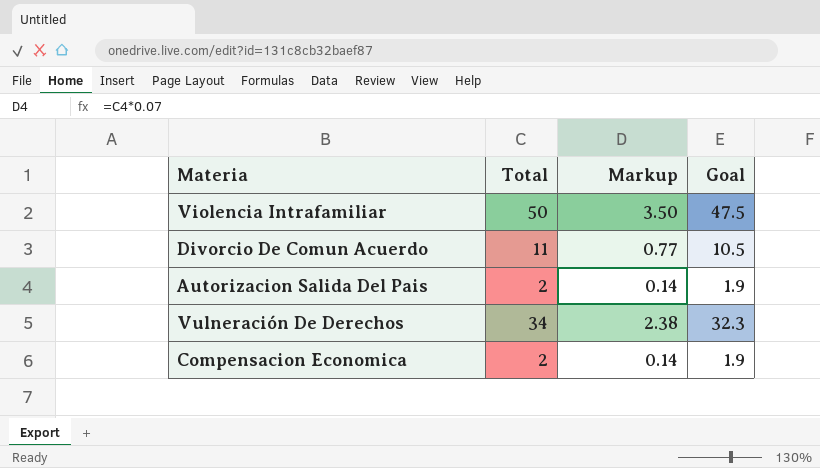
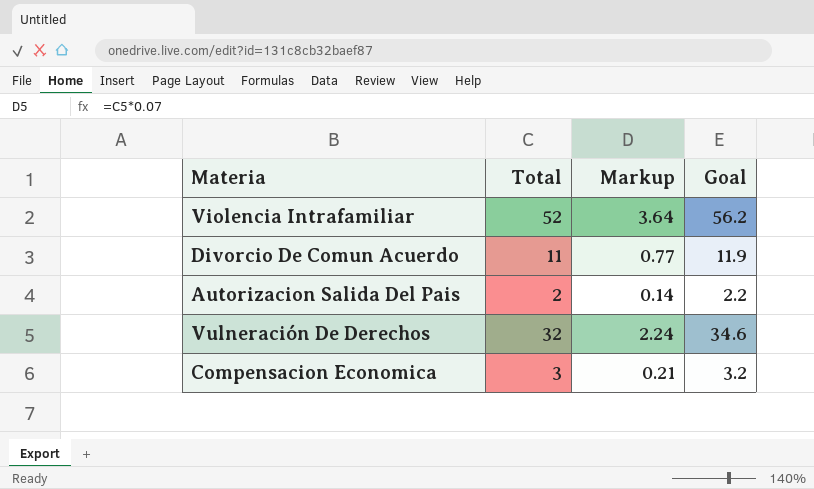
column Goal | formula: [Total] * 0.95 -> [Total] * 1.08
Violencia Intrafamiliar | Total: 50 -> 52
Violencia Intrafamiliar | Markup: 3.50 -> 3.64
Vulneración De Derechos | Total: 34 -> 32
Vulneración De Derechos | Markup: 2.38 -> 2.24
Compensacion Economica | Total: 2 -> 3
Compensacion Economica | Markup: 0.14 -> 0.21

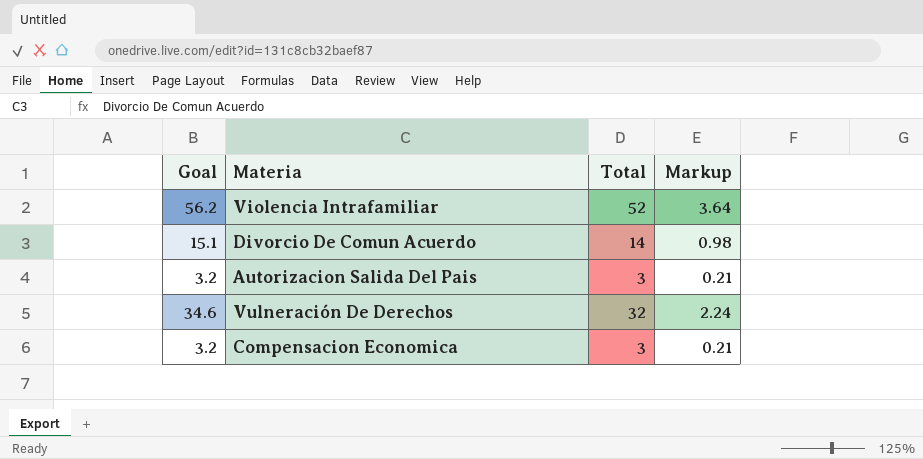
column Goal | position: 4 -> 1
Divorcio De Comun Acuerdo | Goal: 11.9 -> 15.1
Divorcio De Comun Acuerdo | Total: 11 -> 14
Divorcio De Comun Acuerdo | Markup: 0.77 -> 0.98
Autorizacion Salida Del Pais | Goal: 2.2 -> 3.2
Autorizacion Salida Del Pais | Total: 2 -> 3
Autorizacion Salida Del Pais | Markup: 0.14 -> 0.21

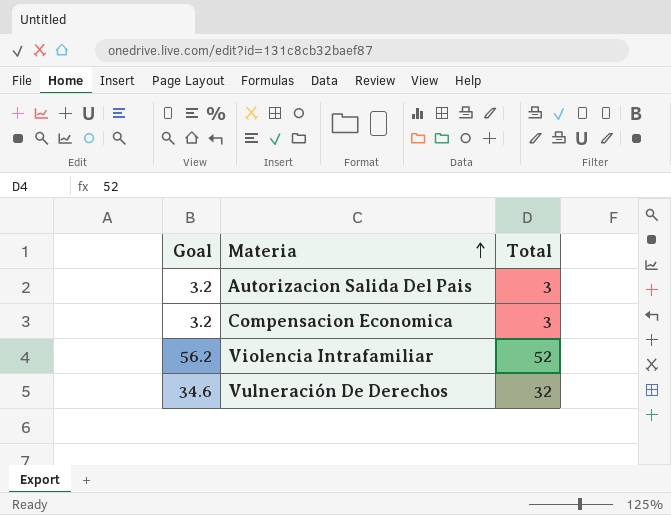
row order: none -> Materia ascending
column Markup | formula: [Total] * 0.07 -> none
row Divorcio De Comun Acuerdo: 15.1 | 14 | 0.98 -> none

